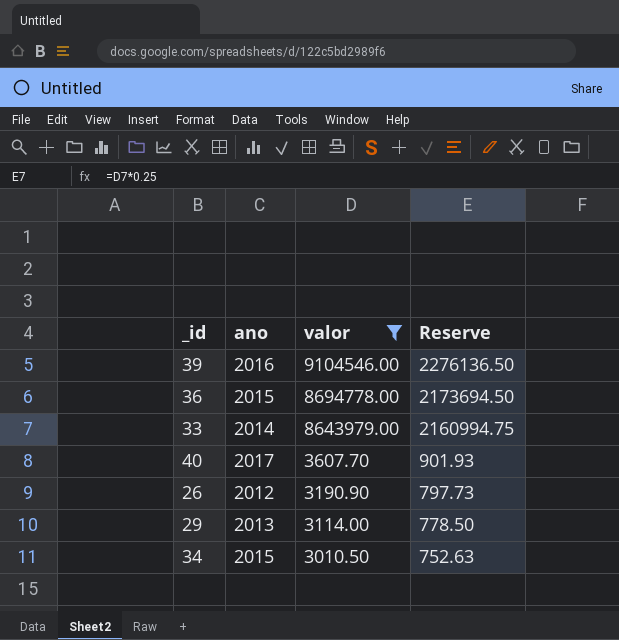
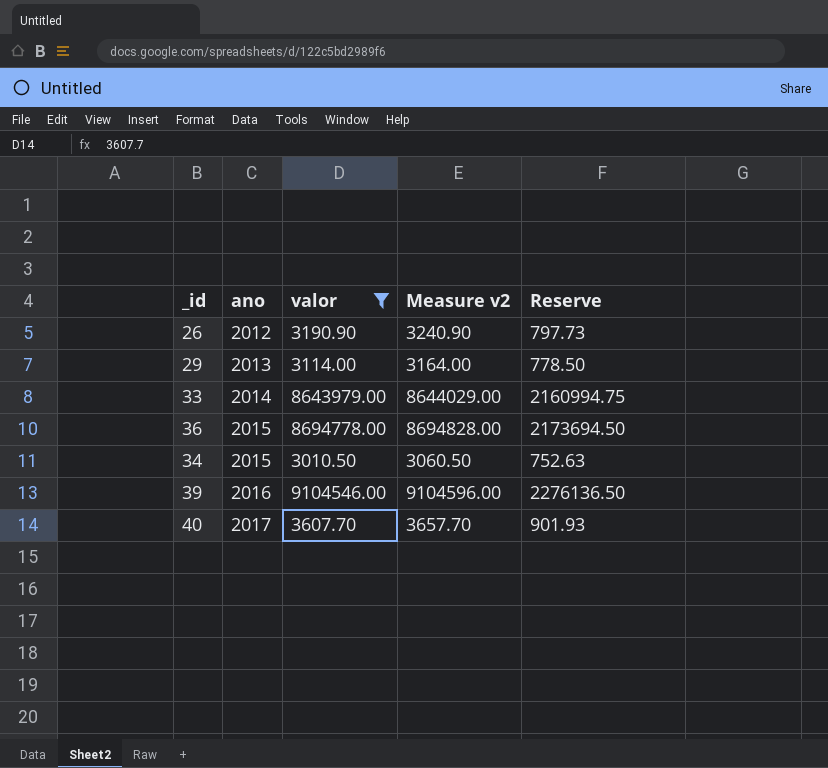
row order: valor descending -> ano ascending
column Measure v2 | formula: none -> [valor] + 50

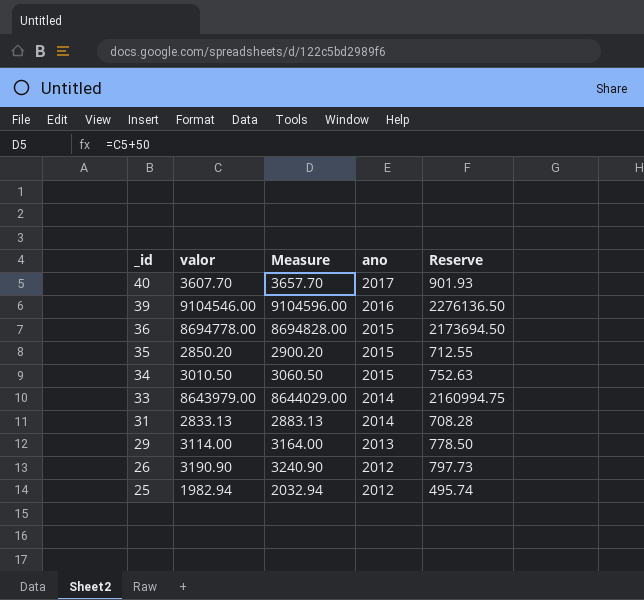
filter: valor >= 3010.50 -> none
row order: ano ascending -> _id descending
column name: Measure v2 -> Measure
column ano | position: 2 -> 4

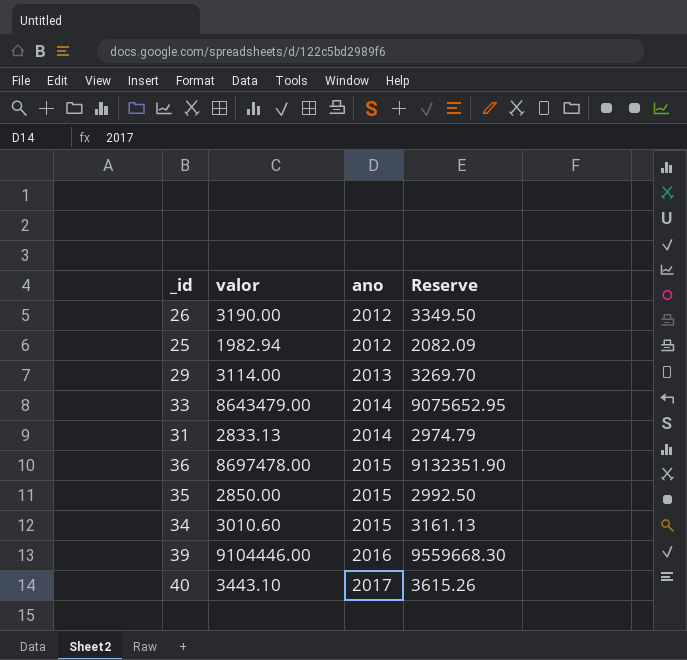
row order: _id descending -> ano ascending
column Measure | formula: [valor] + 50 -> none
column Reserve | formula: [valor] * 0.25 -> [valor] * 1.05
26 | valor: 3190.90 -> 3190.00
33 | valor: 8643979.00 -> 8643479.00
36 | valor: 8694778.00 -> 8697478.00
35 | valor: 2850.20 -> 2850.00
34 | valor: 3010.50 -> 3010.60
39 | valor: 9104546.00 -> 9104446.00
40 | valor: 3607.70 -> 3443.10

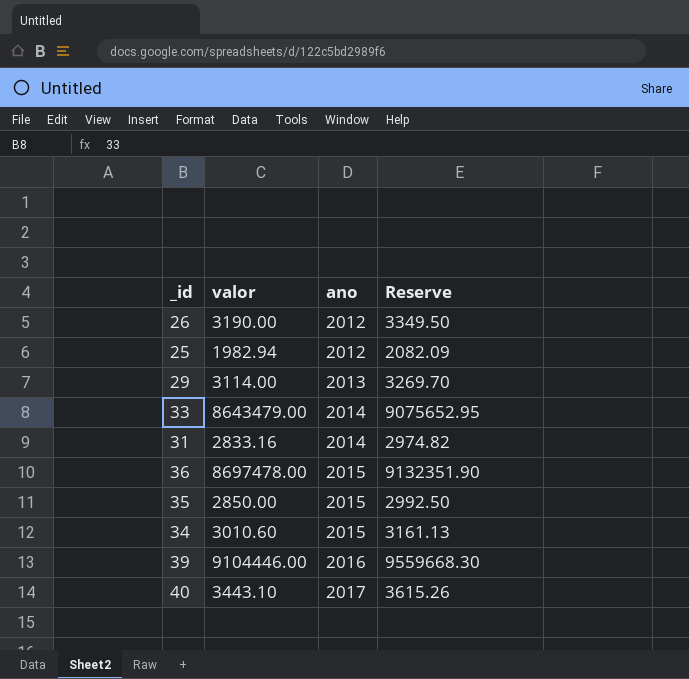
31 | valor: 2833.13 -> 2833.16
31 | Reserve: 2974.79 -> 2974.82

